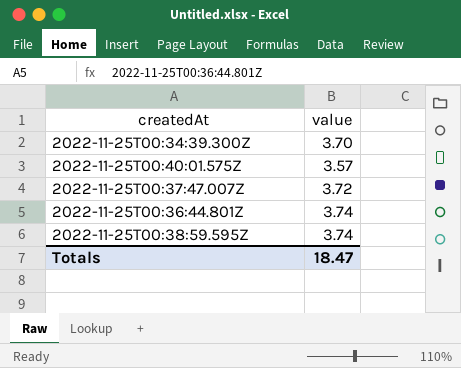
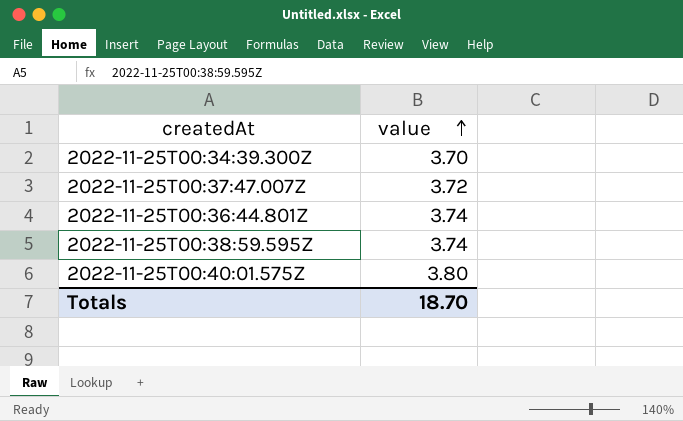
row order: none -> value ascending
2022-11-25T00:40:01.575Z | value: 3.57 -> 3.80
Totals | value: 18.47 -> 18.70

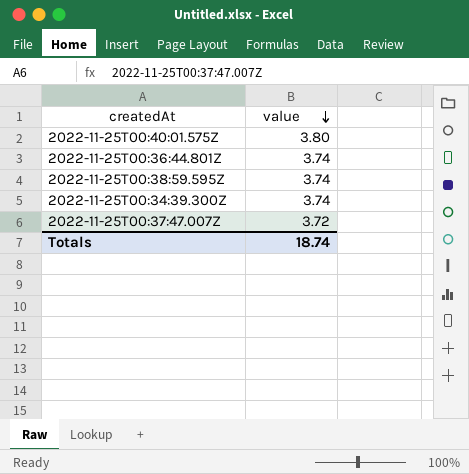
row order: value ascending -> value descending
2022-11-25T00:34:39.300Z | value: 3.70 -> 3.74
Totals | value: 18.70 -> 18.74

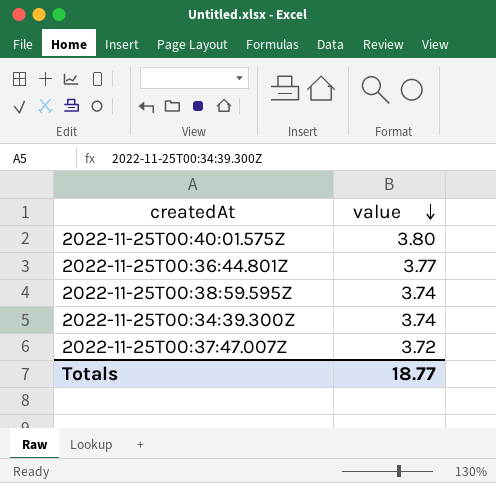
2022-11-25T00:36:44.801Z | value: 3.74 -> 3.77
Totals | value: 18.74 -> 18.77

